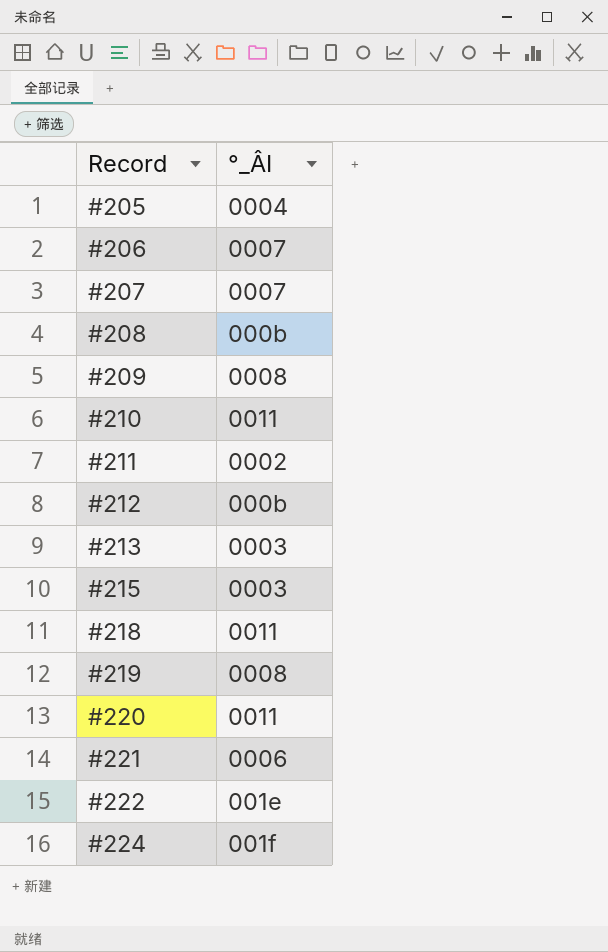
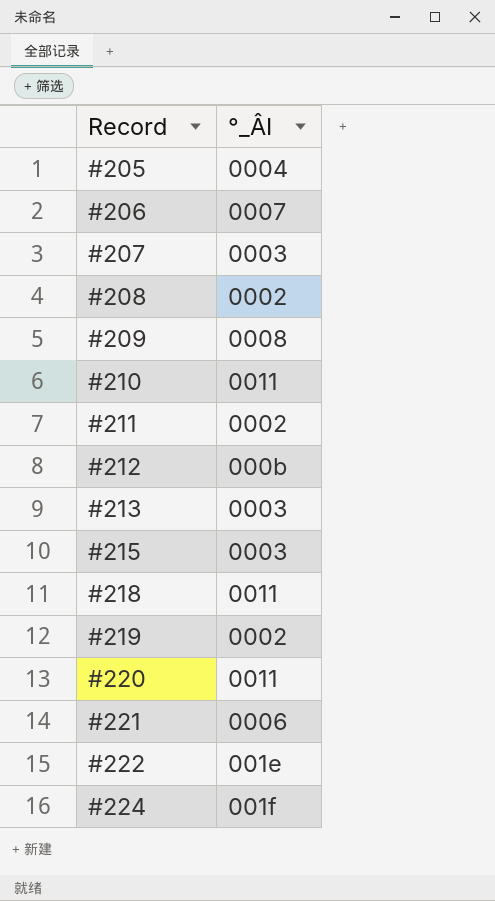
#207 | °_ÂI: 0007 -> 0003
#208 | °_ÂI: 000b -> 0002
#219 | °_ÂI: 0008 -> 0002

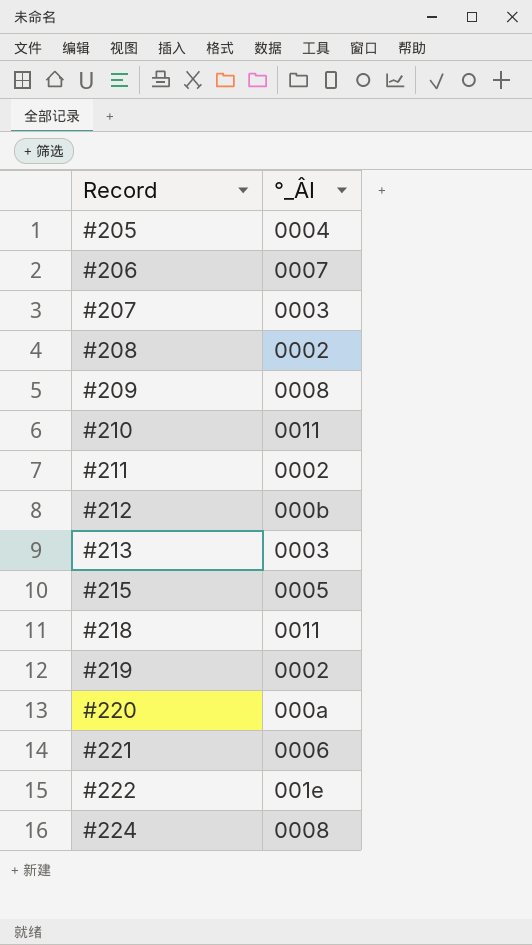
#215 | °_ÂI: 0003 -> 0005
#220 | °_ÂI: 0011 -> 000a
#224 | °_ÂI: 001f -> 0008

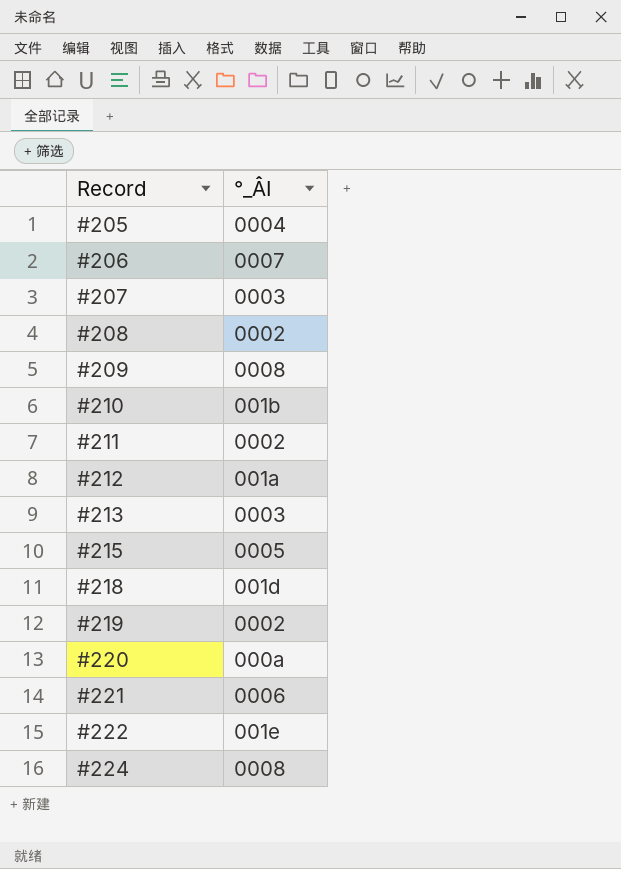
#210 | °_ÂI: 0011 -> 001b
#212 | °_ÂI: 000b -> 001a
#218 | °_ÂI: 0011 -> 001d

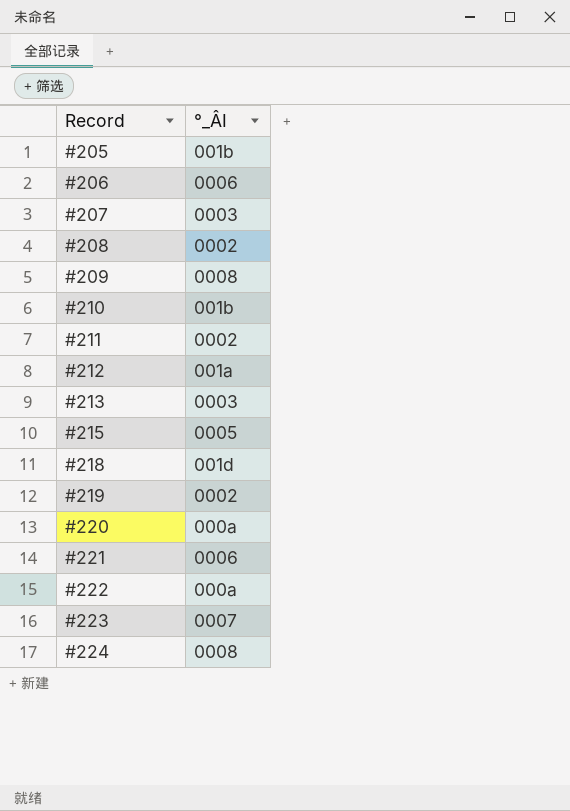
#205 | °_ÂI: 0004 -> 001b
#206 | °_ÂI: 0007 -> 0006
#222 | °_ÂI: 001e -> 000a
row #223: none -> 0007

